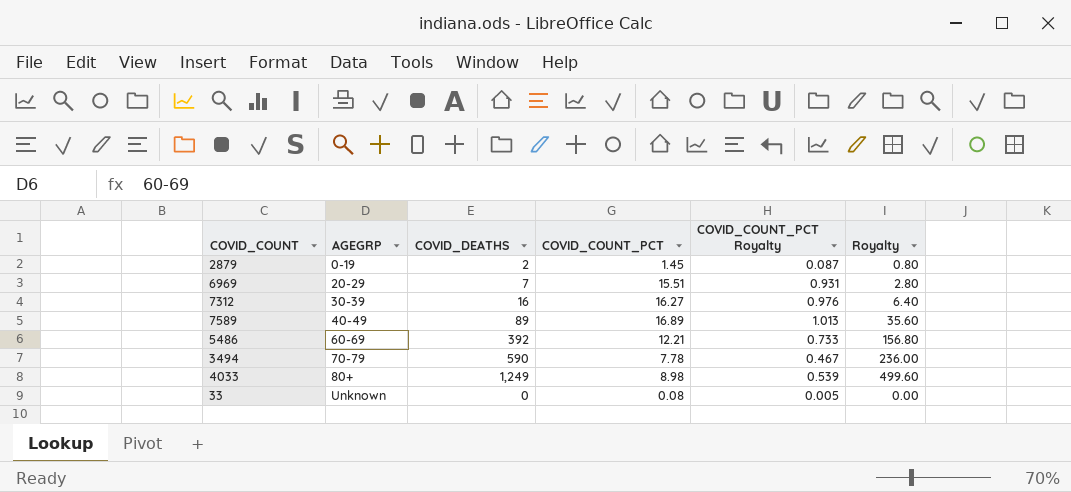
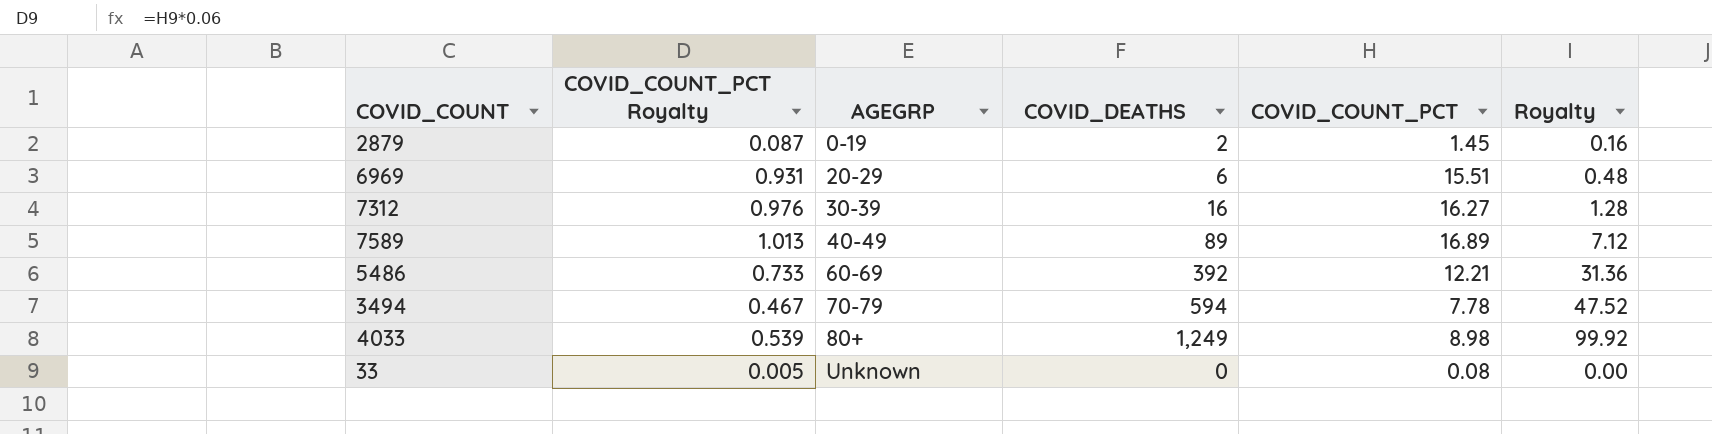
column COVID_COUNT_PCT Royalty | position: 5 -> 2
column Royalty | formula: [COVID_DEATHS] * 0.4 -> [COVID_DEATHS] * 0.08
6969 | COVID_DEATHS: 7 -> 6
3494 | COVID_DEATHS: 590 -> 594

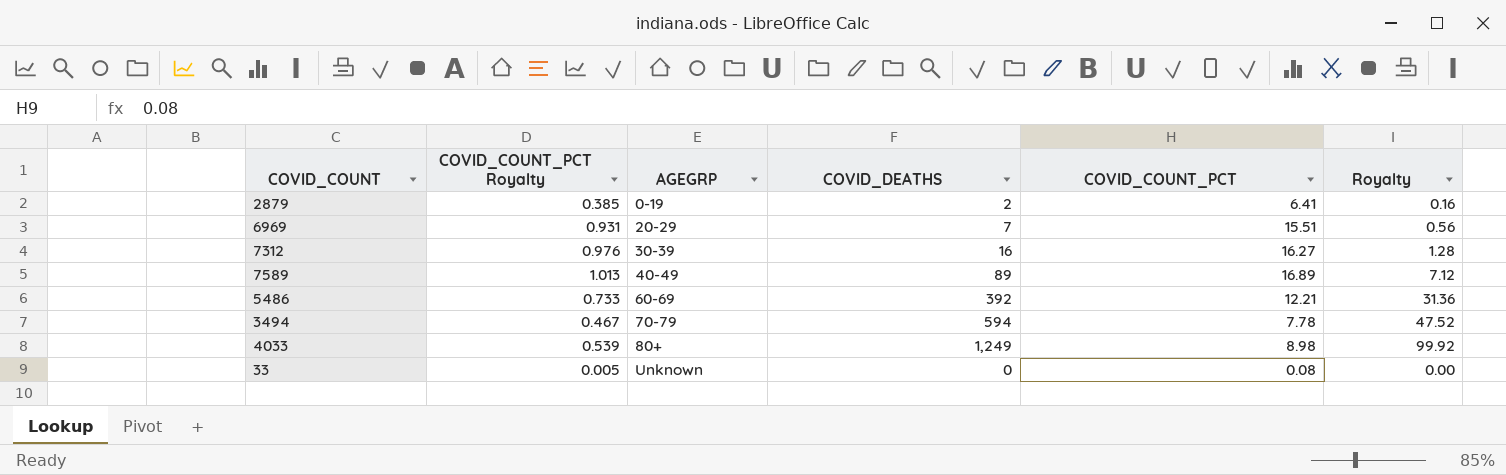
2879 | COVID_COUNT_PCT Royalty: 0.087 -> 0.385
2879 | COVID_COUNT_PCT: 1.45 -> 6.41
6969 | COVID_DEATHS: 6 -> 7
6969 | Royalty: 0.48 -> 0.56

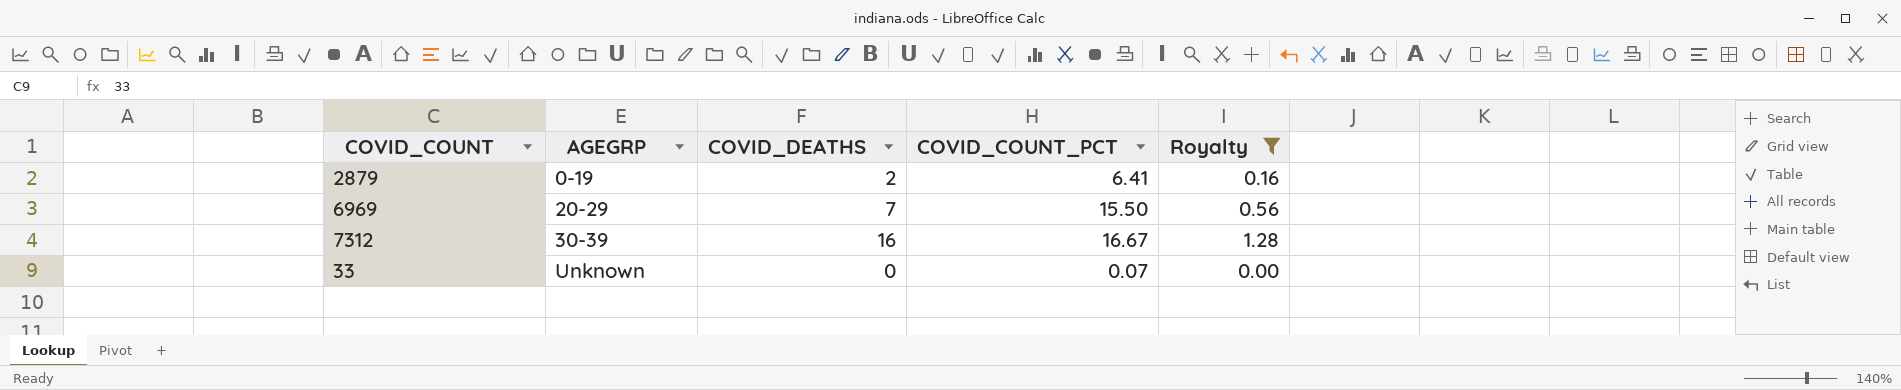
filter: none -> Royalty <= 1.28
column COVID_COUNT_PCT Royalty | formula: [COVID_COUNT_PCT] * 0.06 -> none
6969 | COVID_COUNT_PCT: 15.51 -> 15.50
7312 | COVID_COUNT_PCT: 16.27 -> 16.67
33 | COVID_COUNT_PCT: 0.08 -> 0.07

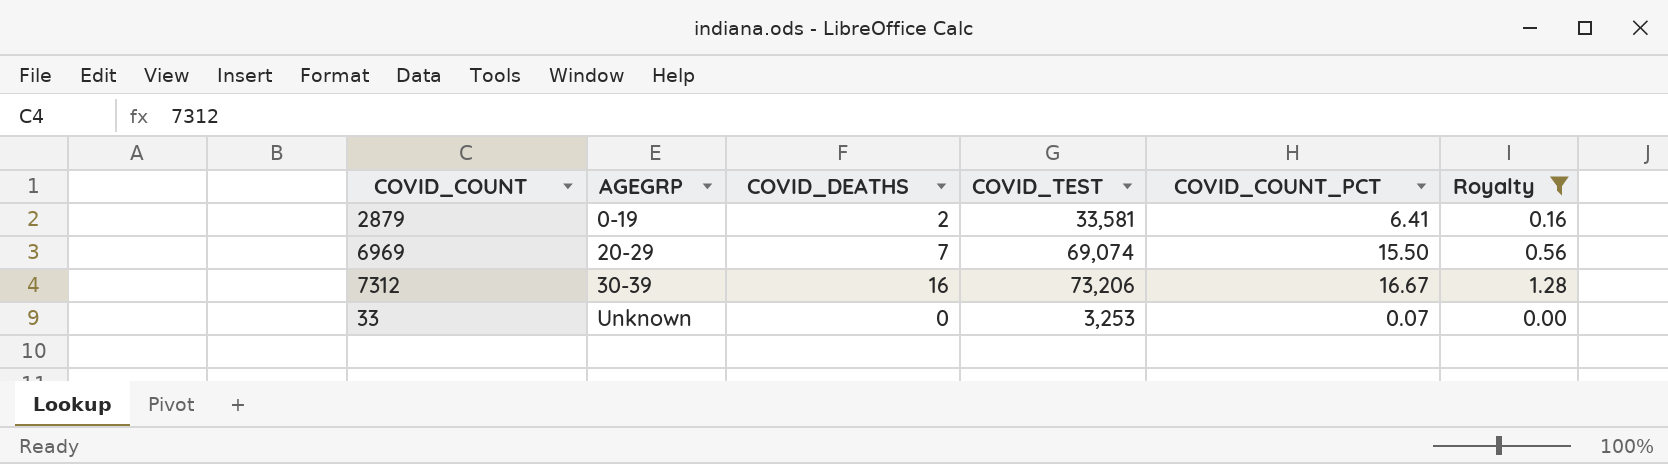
column COVID_TEST | position: none -> 4

